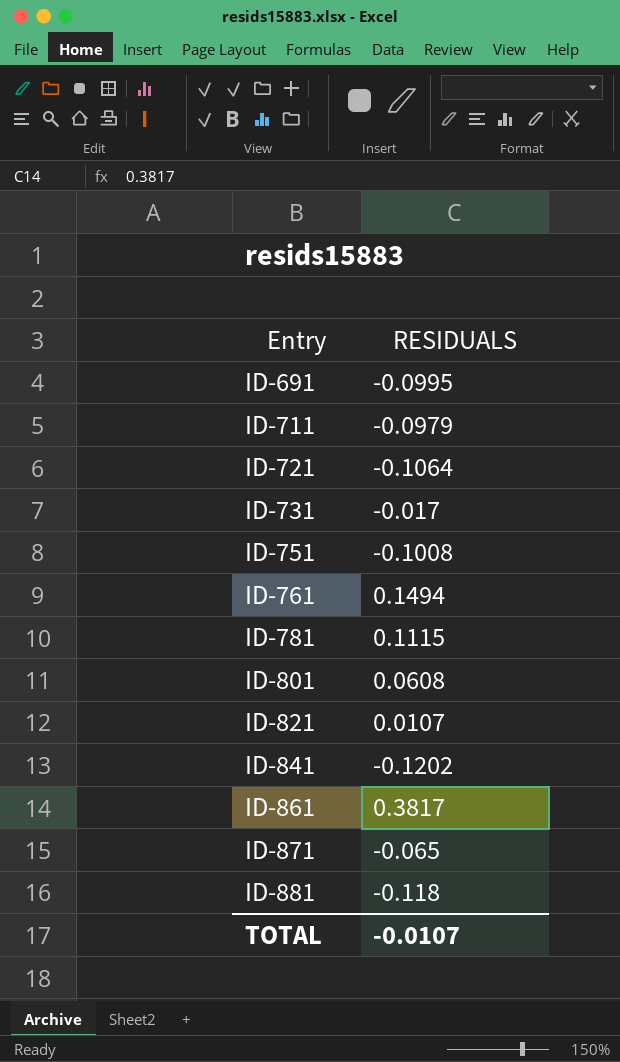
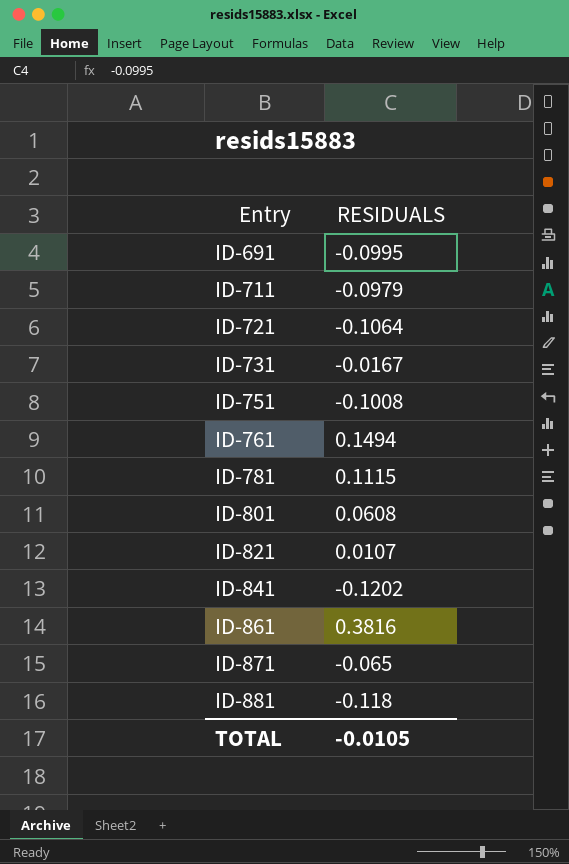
ID-731 | RESIDUALS: -0.017 -> -0.0167
ID-861 | RESIDUALS: 0.3817 -> 0.3816
TOTAL | RESIDUALS: -0.0107 -> -0.0105

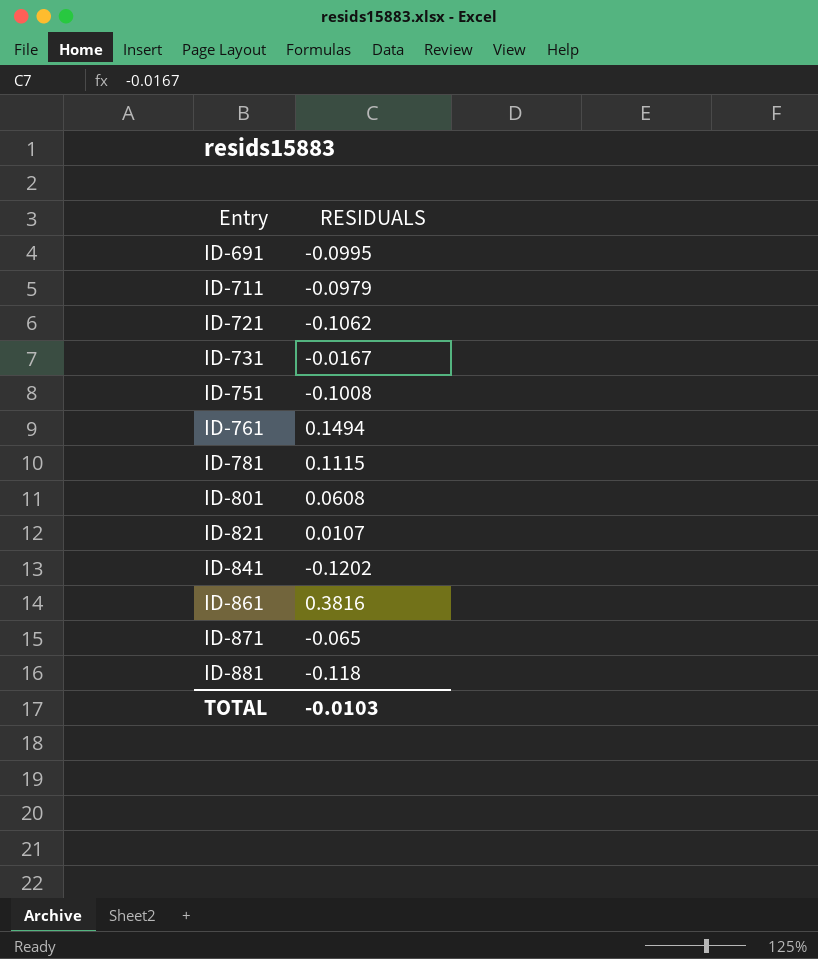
ID-721 | RESIDUALS: -0.1064 -> -0.1062
TOTAL | RESIDUALS: -0.0105 -> -0.0103

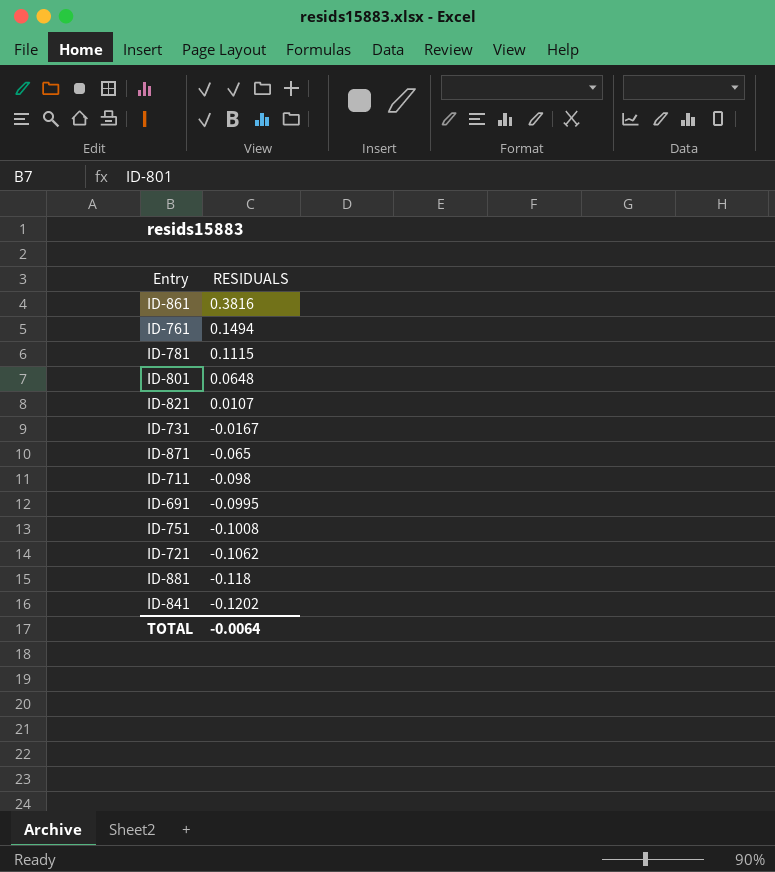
row order: Entry ascending -> RESIDUALS descending
ID-801 | RESIDUALS: 0.0608 -> 0.0648
ID-711 | RESIDUALS: -0.0979 -> -0.098
TOTAL | RESIDUALS: -0.0103 -> -0.0064

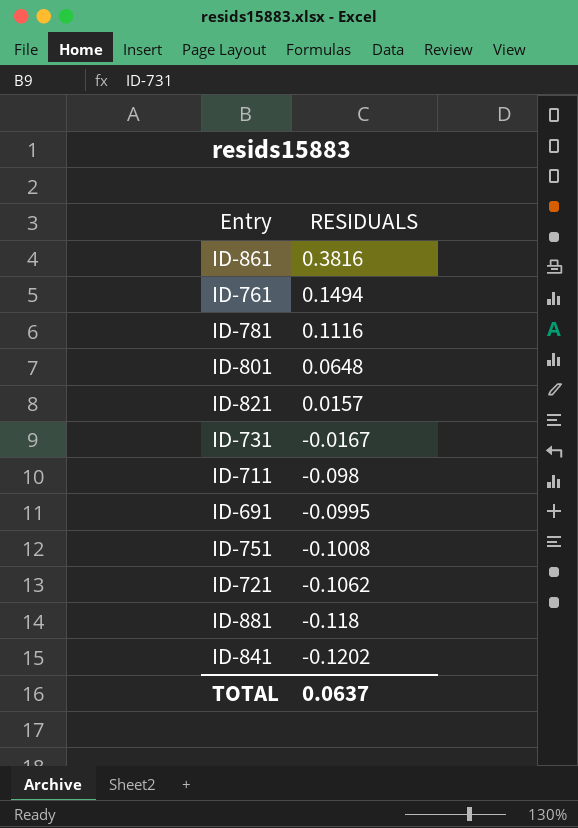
row ID-871: -0.065 -> none
ID-781 | RESIDUALS: 0.1115 -> 0.1116
ID-821 | RESIDUALS: 0.0107 -> 0.0157
TOTAL | RESIDUALS: -0.0064 -> 0.0637

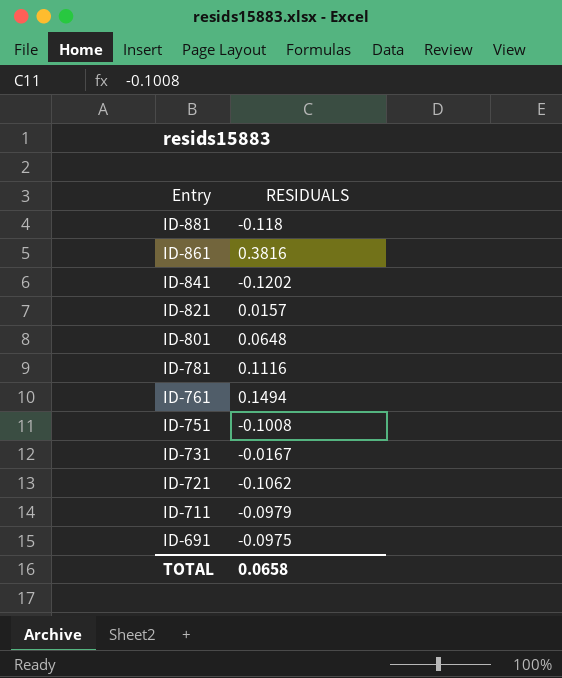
row order: RESIDUALS descending -> Entry descending
ID-711 | RESIDUALS: -0.098 -> -0.0979
ID-691 | RESIDUALS: -0.0995 -> -0.0975
TOTAL | RESIDUALS: 0.0637 -> 0.0658

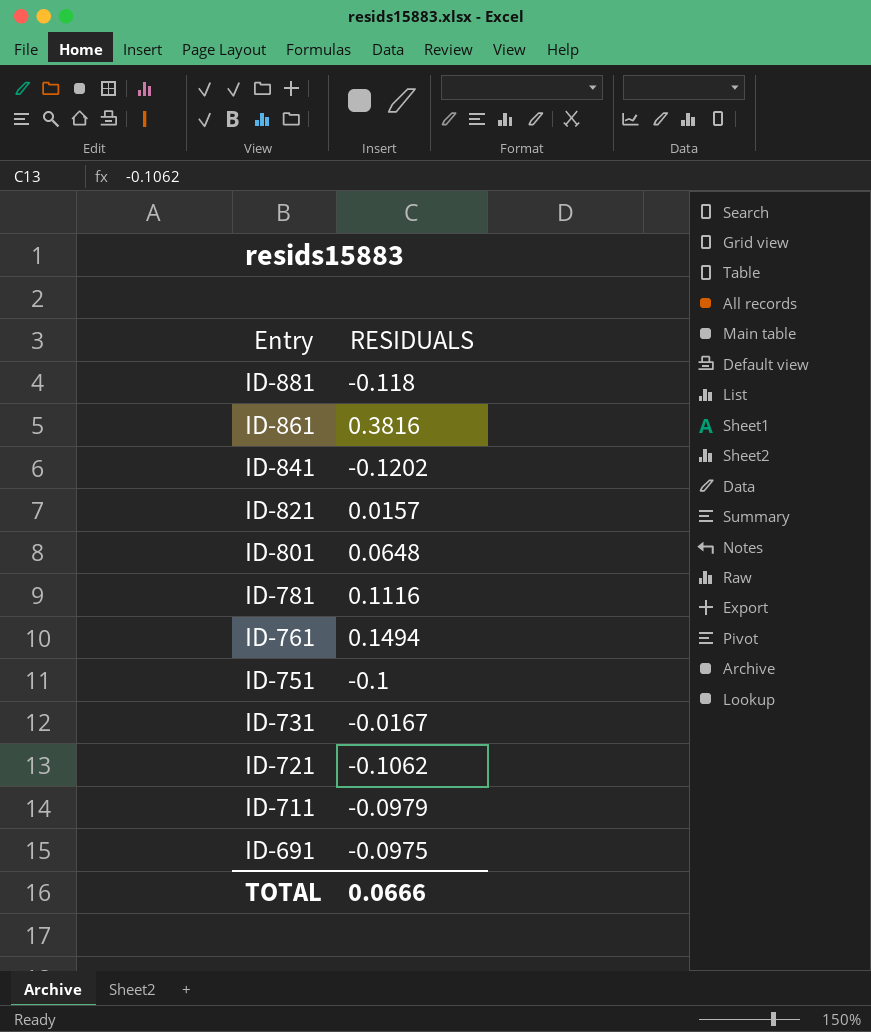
ID-751 | RESIDUALS: -0.1008 -> -0.1
TOTAL | RESIDUALS: 0.0658 -> 0.0666

